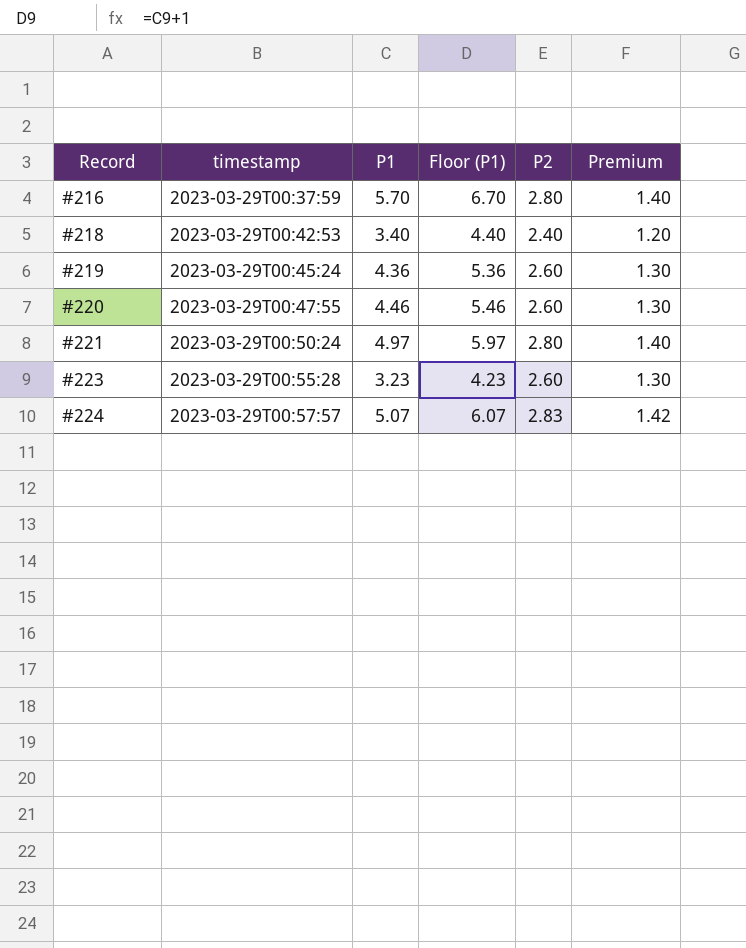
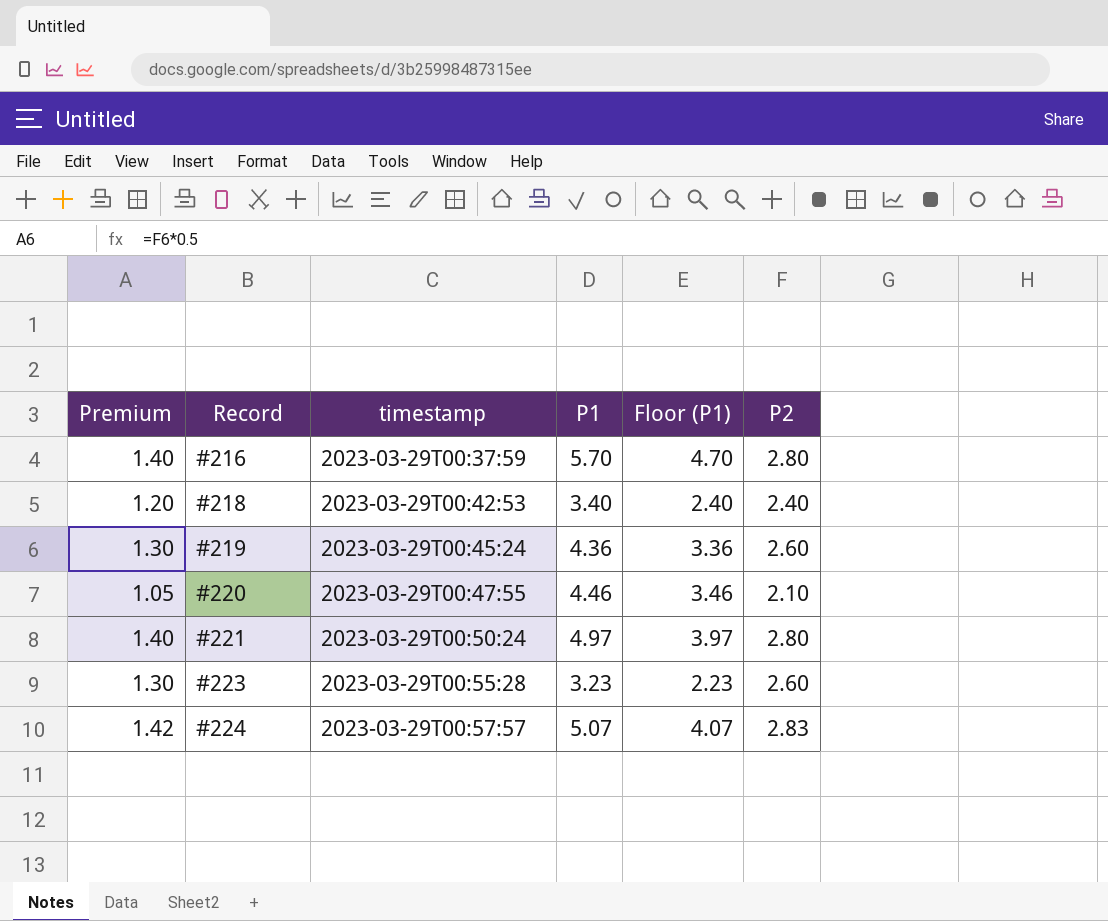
column Premium | position: 6 -> 1
column Floor (P1) | formula: [P1] + 1 -> [P1] - 1
#220 | Premium: 1.30 -> 1.05
#220 | P2: 2.60 -> 2.10

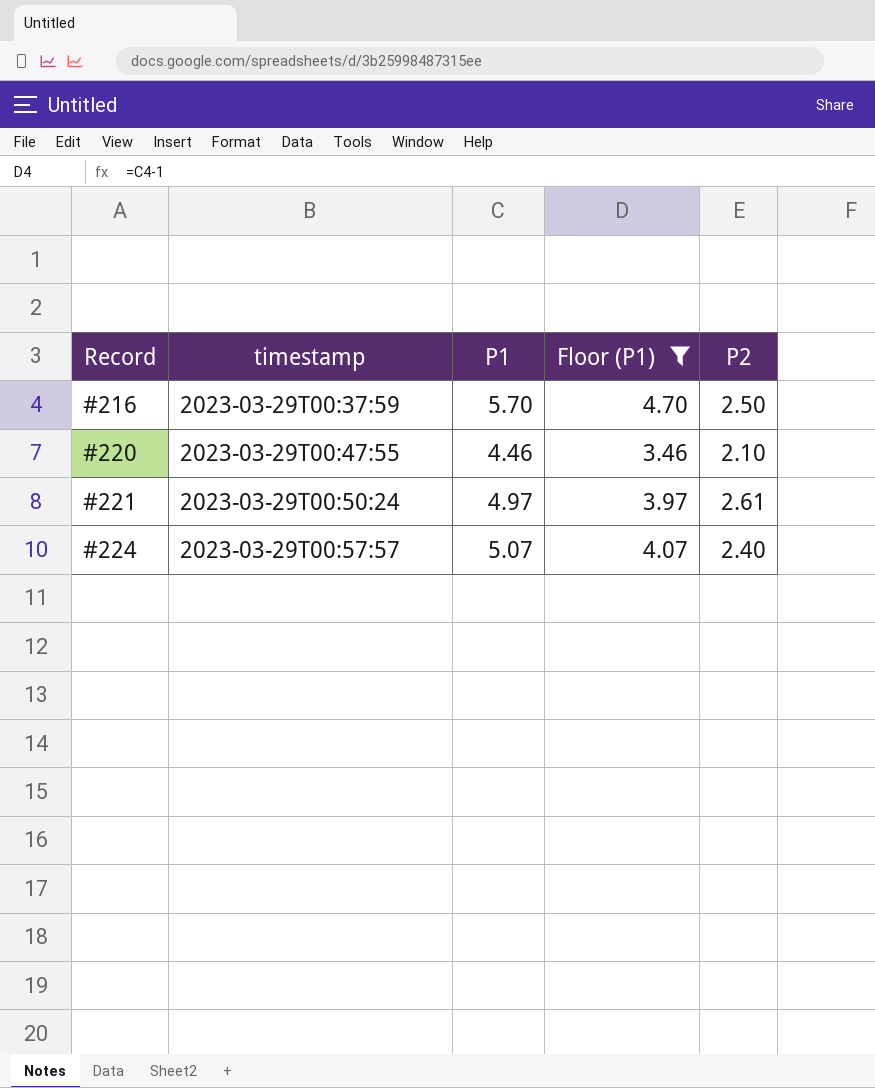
filter: none -> Floor (P1) >= 3.46
column Premium | formula: [P2] * 0.5 -> none
#216 | P2: 2.80 -> 2.50
#221 | P2: 2.80 -> 2.61
#224 | P2: 2.83 -> 2.40

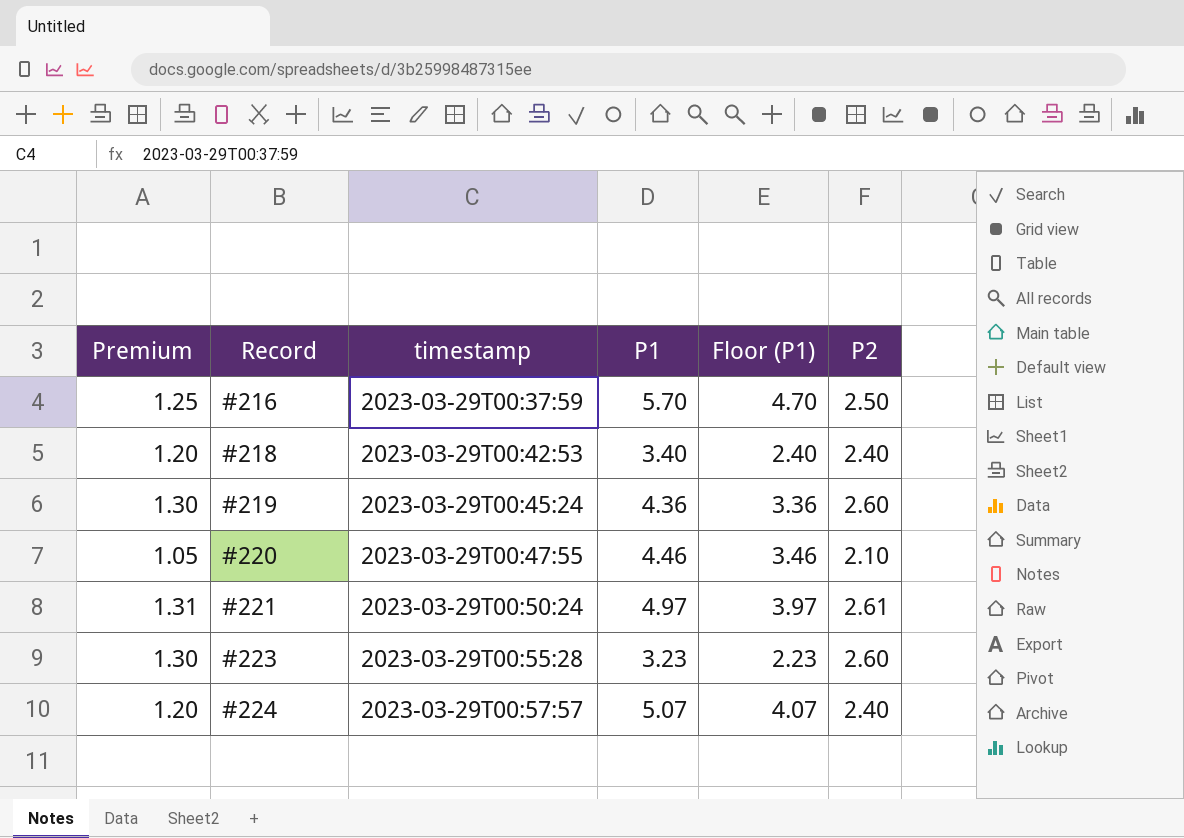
filter: Floor (P1) >= 3.46 -> none
column Premium | formula: none -> [P2] * 0.5

